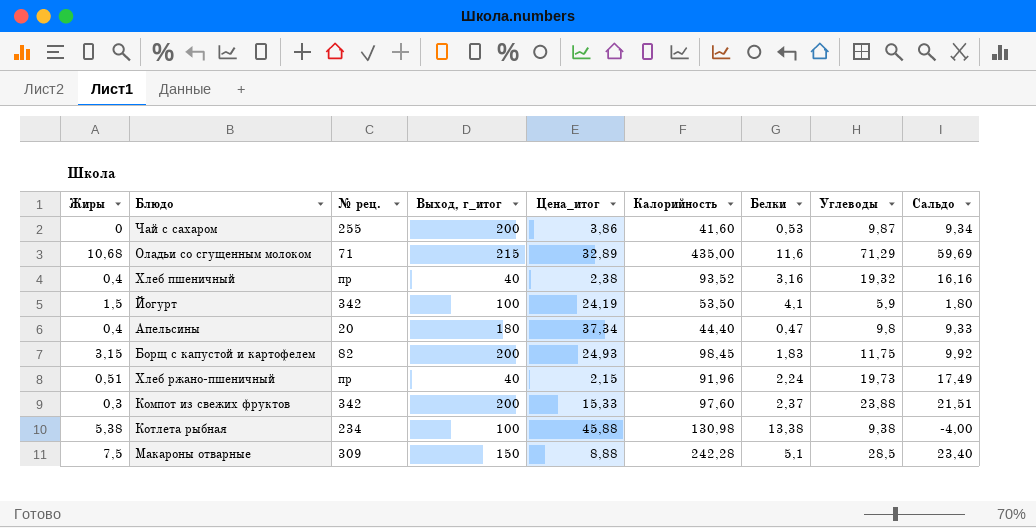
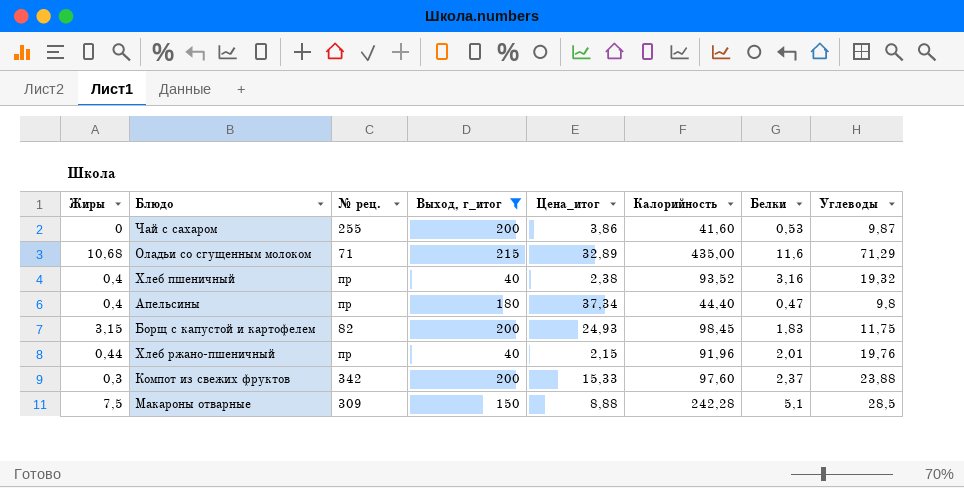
filter: none -> Выход, г_итог != 100
column Сальдо | formula: [Углеводы] - [Белки] -> none
Апельсины | № рец.: 20 -> пр
Хлеб ржано-пшеничный | Жиры: 0,51 -> 0,44
Хлеб ржано-пшеничный | Белки: 2,24 -> 2,01
Хлеб ржано-пшеничный | Углеводы: 19,73 -> 19,76

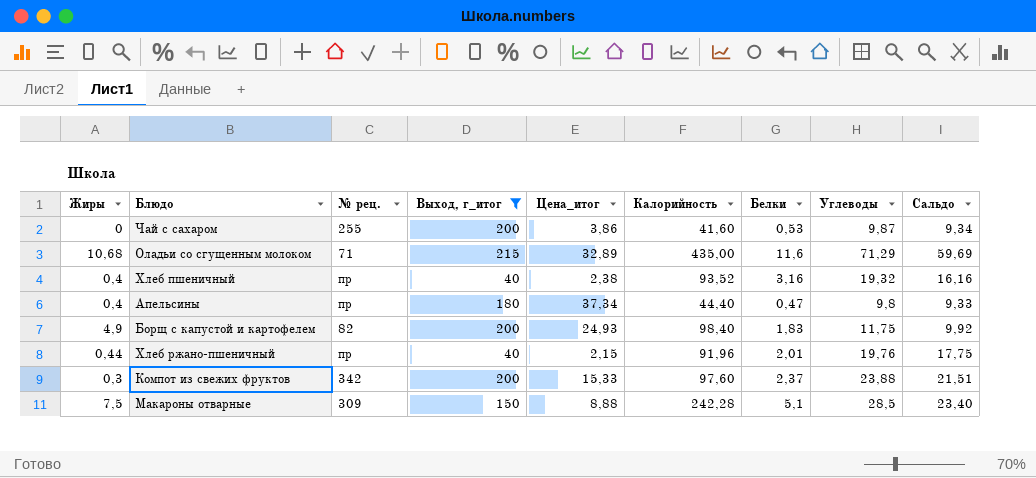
column Сальдо | formula: none -> [Углеводы] - [Белки]
Борщ с капустой и картофелем | Жиры: 3,15 -> 4,9
Борщ с капустой и картофелем | Калорийность: 98,45 -> 98,40

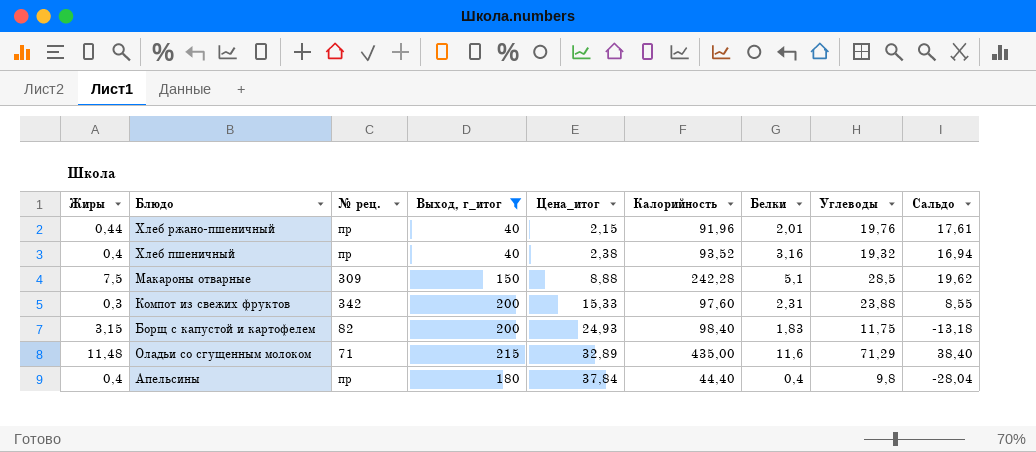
row order: none -> Цена_итог ascending
column Сальдо | formula: [Углеводы] - [Белки] -> [Углеводы] - [Цена_итог]
row Чай с сахаром: 0 | 255 | 200 | 3,86 | 41,60 | 0,53 | 9,87 | 9,34 -> none
Компот из свежих фруктов | Белки: 2,37 -> 2,31
Борщ с капустой и картофелем | Жиры: 4,9 -> 3,15
Оладьи со сгущенным молоком | Жиры: 10,68 -> 11,48
Апельсины | Цена_итог: 37,34 -> 37,84
Апельсины | Белки: 0,47 -> 0,4

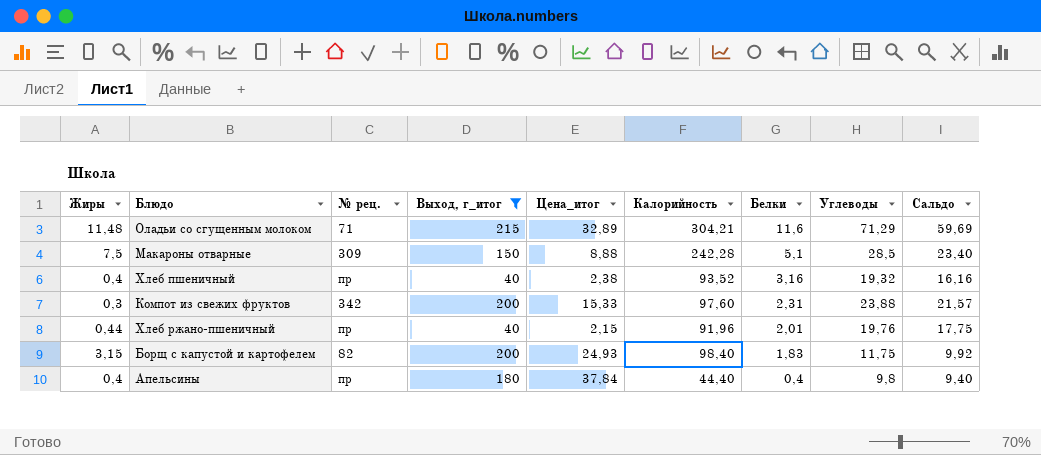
row order: Цена_итог ascending -> Белки descending
column Сальдо | formula: [Углеводы] - [Цена_итог] -> [Углеводы] - [Белки]
Оладьи со сгущенным молоком | Калорийность: 435,00 -> 304,21

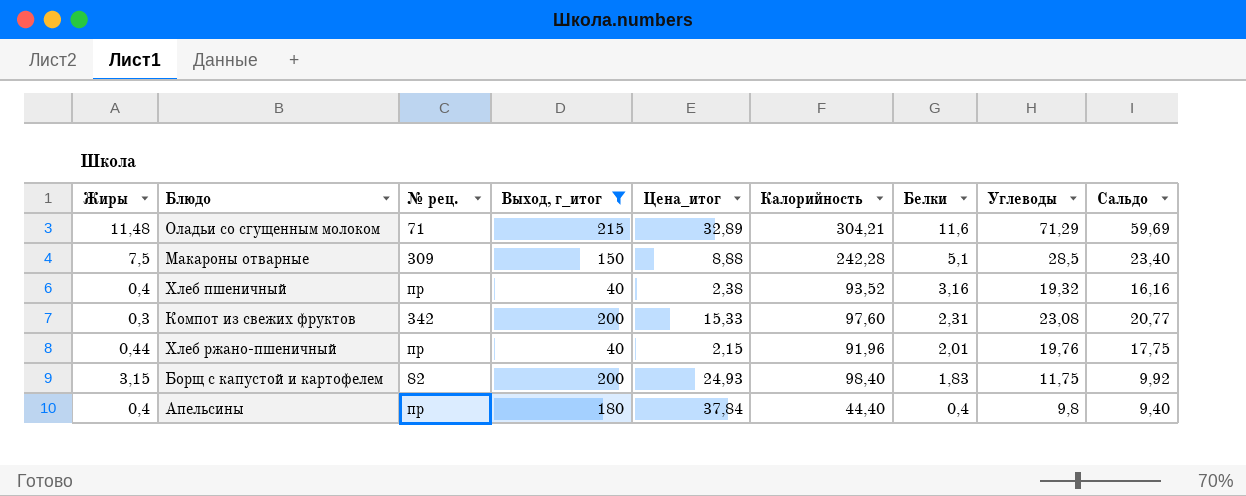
Компот из свежих фруктов | Углеводы: 23,88 -> 23,08
Компот из свежих фруктов | Сальдо: 21,57 -> 20,77

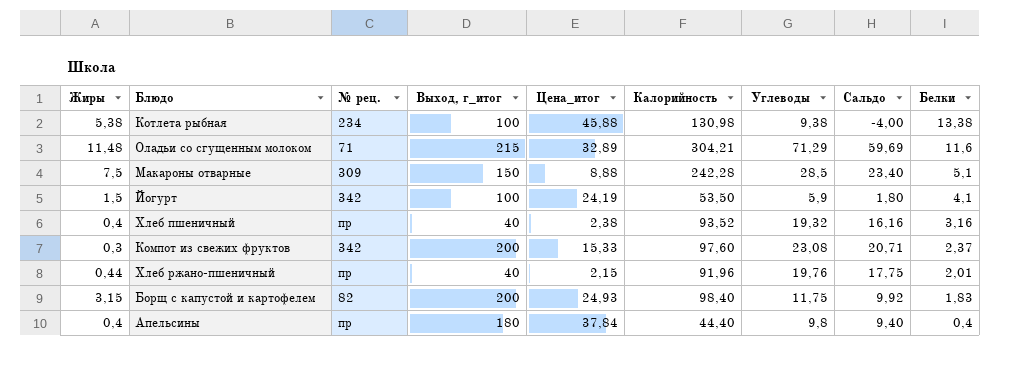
filter: Выход, г_итог != 100 -> none
column Белки | position: 7 -> 9
Компот из свежих фруктов | Сальдо: 20,77 -> 20,71
Компот из свежих фруктов | Белки: 2,31 -> 2,37

